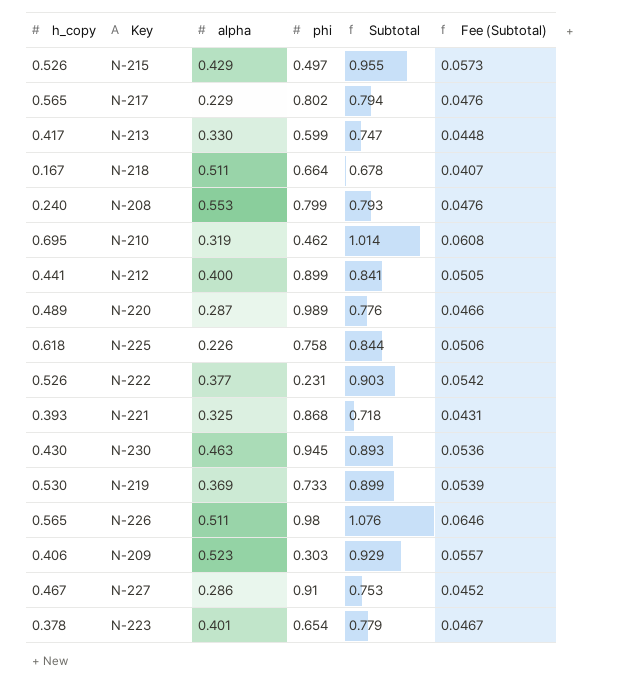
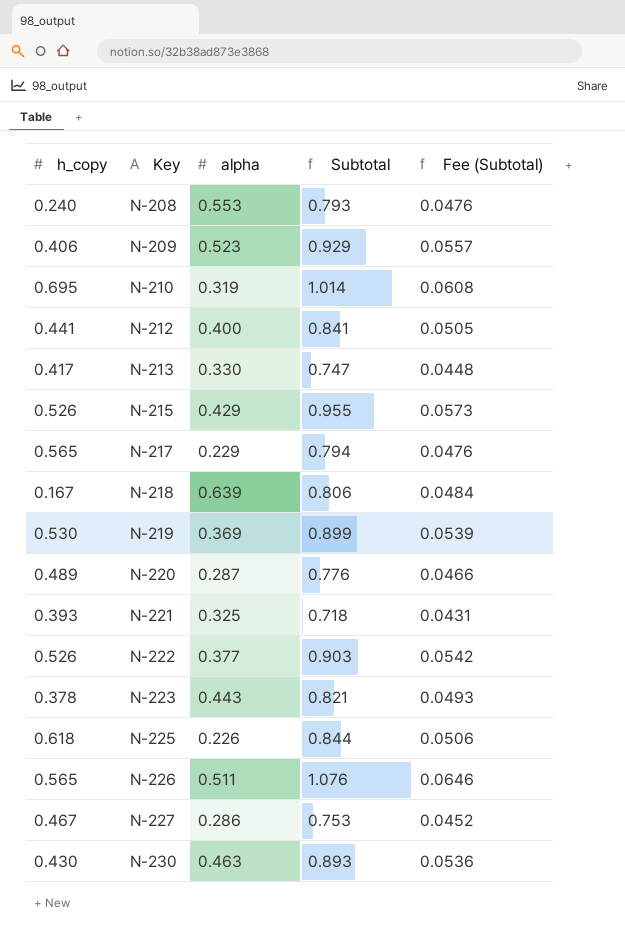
row order: none -> Key ascending
column phi | position: 4 -> none
N-218 | alpha: 0.511 -> 0.639
N-218 | Subtotal: 0.678 -> 0.806
N-218 | Fee (Subtotal): 0.0407 -> 0.0484
N-223 | alpha: 0.401 -> 0.443
N-223 | Subtotal: 0.779 -> 0.821
N-223 | Fee (Subtotal): 0.0467 -> 0.0493

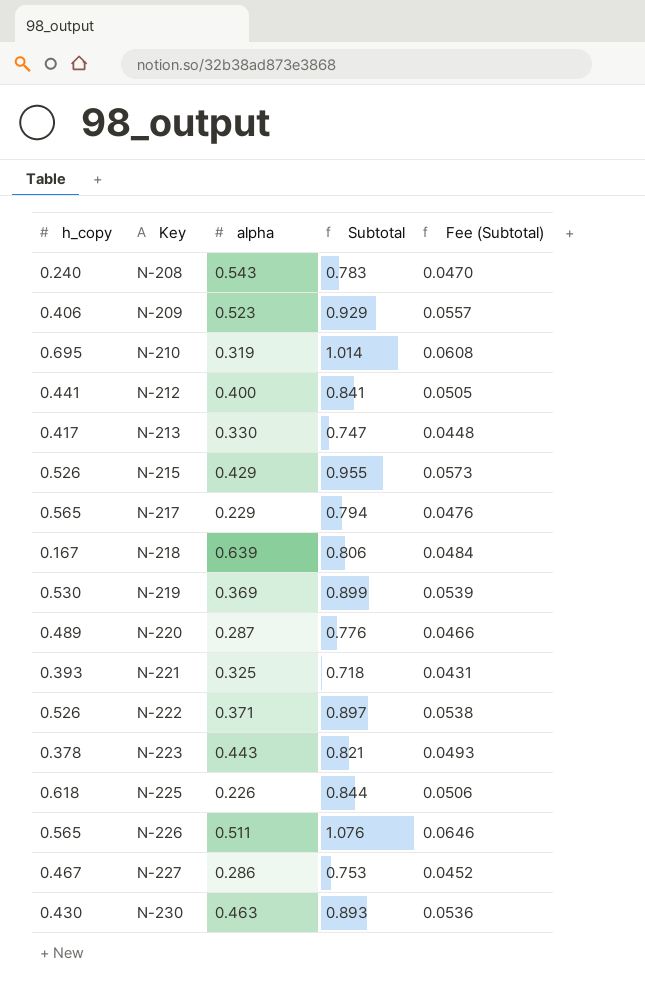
N-208 | alpha: 0.553 -> 0.543
N-208 | Subtotal: 0.793 -> 0.783
N-208 | Fee (Subtotal): 0.0476 -> 0.0470
N-222 | alpha: 0.377 -> 0.371
N-222 | Subtotal: 0.903 -> 0.897
N-222 | Fee (Subtotal): 0.0542 -> 0.0538

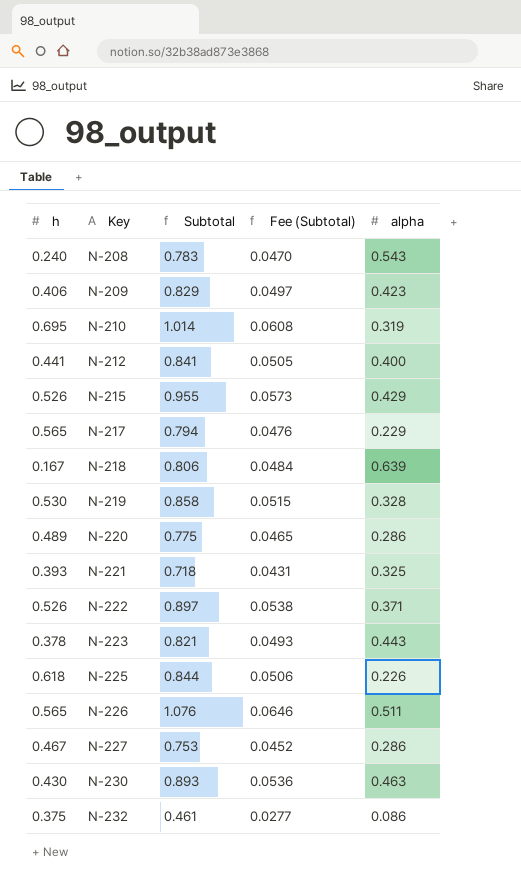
column name: h_copy -> h
column alpha | position: 3 -> 5
row N-213: 0.417 | 0.330 | 0.747 | 0.0448 -> none
N-209 | Subtotal: 0.929 -> 0.829
N-209 | Fee (Subtotal): 0.0557 -> 0.0497
N-209 | alpha: 0.523 -> 0.423
N-219 | Subtotal: 0.899 -> 0.858
N-219 | Fee (Subtotal): 0.0539 -> 0.0515
N-219 | alpha: 0.369 -> 0.328
N-220 | Subtotal: 0.776 -> 0.775
N-220 | Fee (Subtotal): 0.0466 -> 0.0465
N-220 | alpha: 0.287 -> 0.286
row N-232: none -> 0.375 | 0.461 | 0.0277 | 0.086

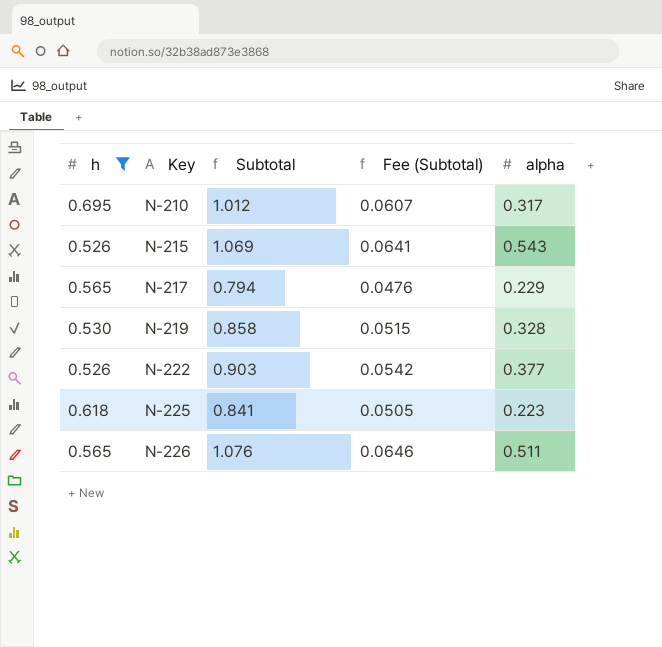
filter: none -> h >= 0.526
N-210 | Subtotal: 1.014 -> 1.012
N-210 | Fee (Subtotal): 0.0608 -> 0.0607
N-210 | alpha: 0.319 -> 0.317
N-215 | Subtotal: 0.955 -> 1.069
N-215 | Fee (Subtotal): 0.0573 -> 0.0641
N-215 | alpha: 0.429 -> 0.543
N-222 | Subtotal: 0.897 -> 0.903
N-222 | Fee (Subtotal): 0.0538 -> 0.0542
N-222 | alpha: 0.371 -> 0.377
N-225 | Subtotal: 0.844 -> 0.841
N-225 | Fee (Subtotal): 0.0506 -> 0.0505
N-225 | alpha: 0.226 -> 0.223

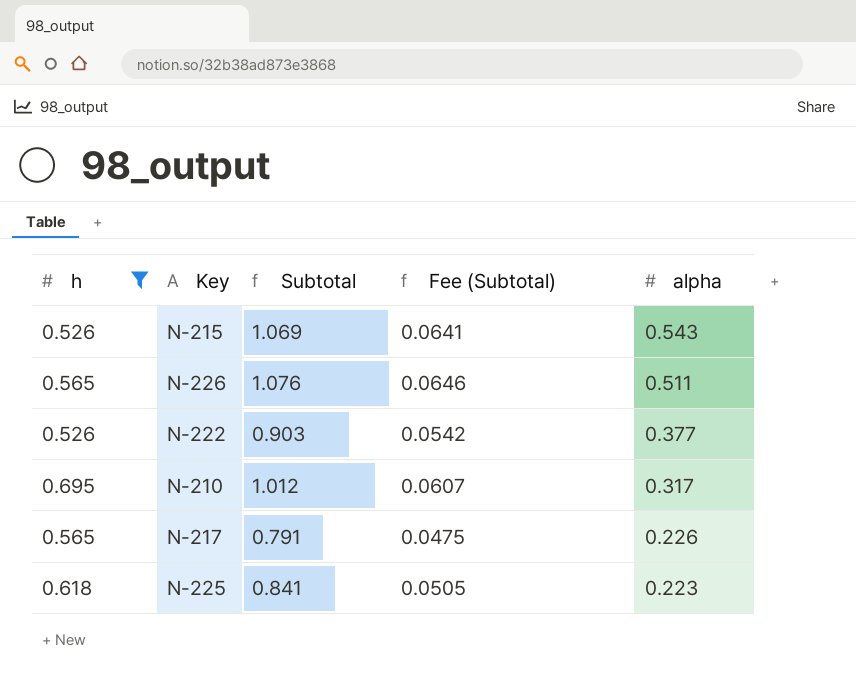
row order: Key ascending -> alpha descending
row N-219: 0.530 | 0.858 | 0.0515 | 0.328 -> none
N-217 | Subtotal: 0.794 -> 0.791
N-217 | Fee (Subtotal): 0.0476 -> 0.0475
N-217 | alpha: 0.229 -> 0.226

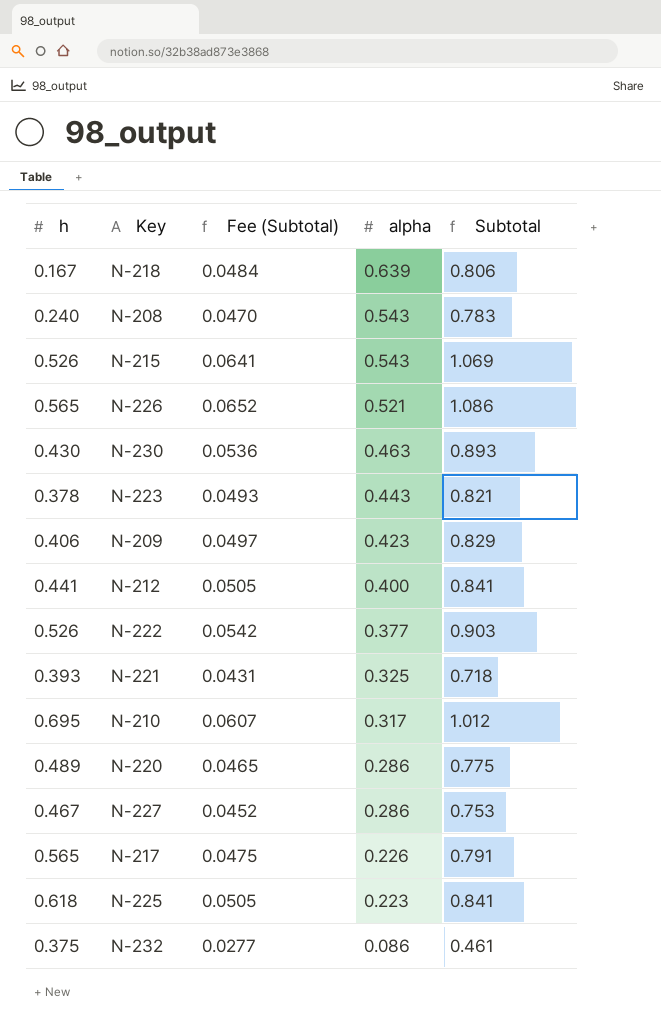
filter: h >= 0.526 -> none
column Subtotal | position: 3 -> 5
N-226 | Fee (Subtotal): 0.0646 -> 0.0652
N-226 | alpha: 0.511 -> 0.521
N-226 | Subtotal: 1.076 -> 1.086

